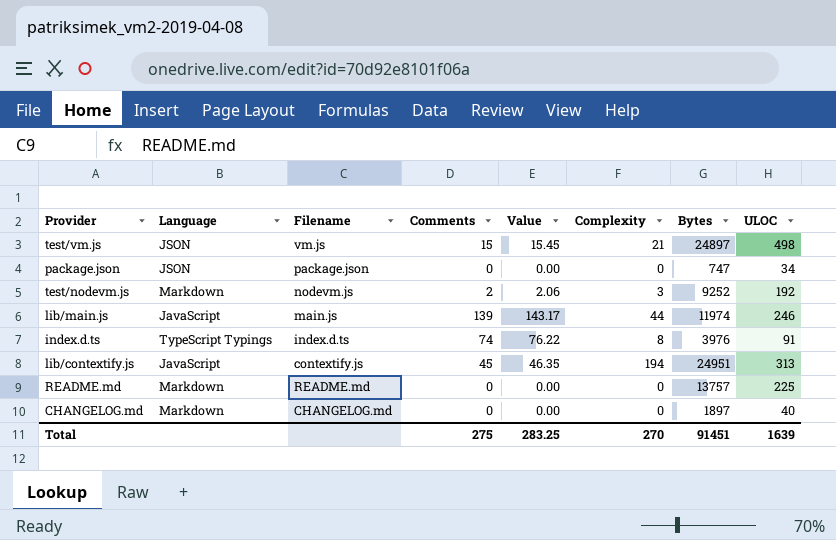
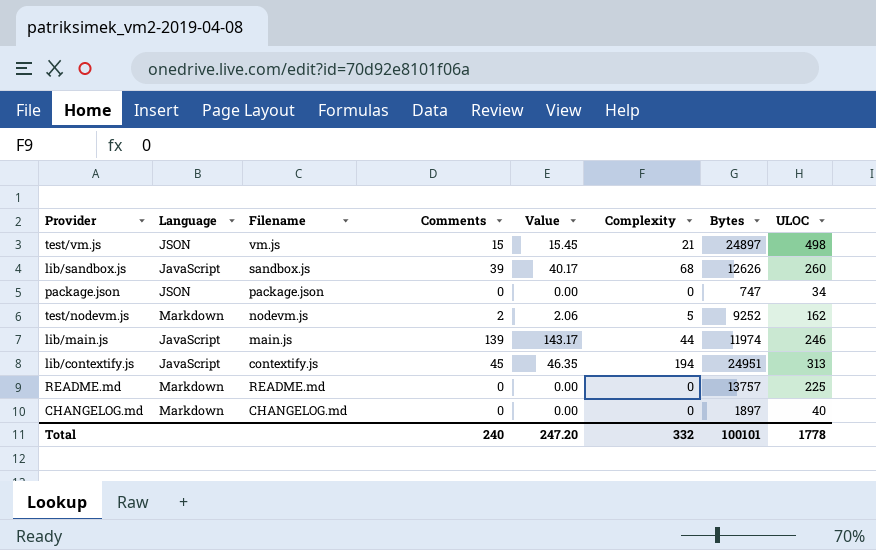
row index.d.ts: TypeScript Typings | index.d.ts | 74 | 76.22 | 8 | 3976 | 91 -> none
row lib/sandbox.js: none -> JavaScript | sandbox.js | 39 | 40.17 | 68 | 12626 | 260
test/nodevm.js | Complexity: 3 -> 5
test/nodevm.js | ULOC: 192 -> 162
Total | Comments: 275 -> 240
Total | Value: 283.25 -> 247.20
Total | Complexity: 270 -> 332
Total | Bytes: 91451 -> 100101
Total | ULOC: 1639 -> 1778

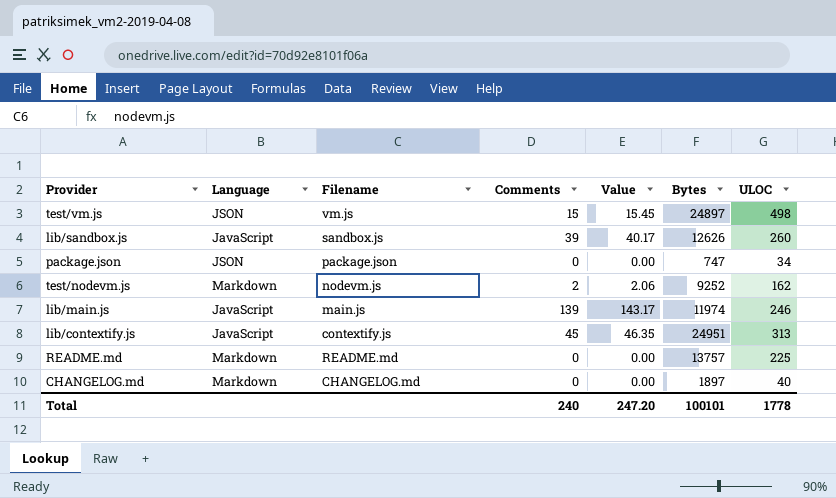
column Complexity | position: 6 -> none

